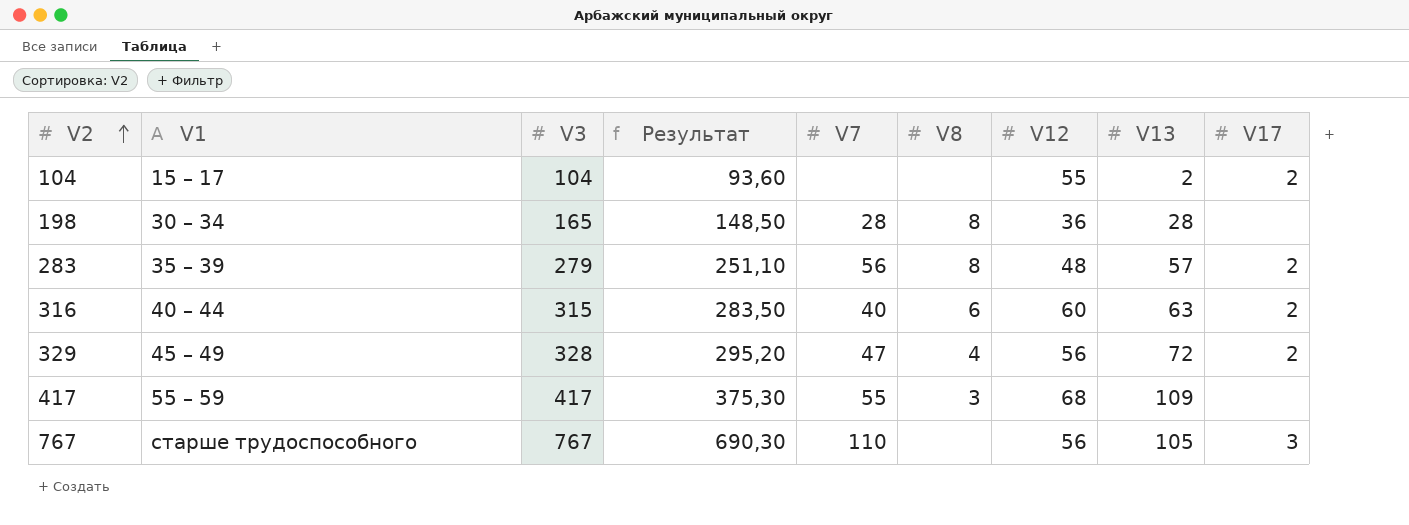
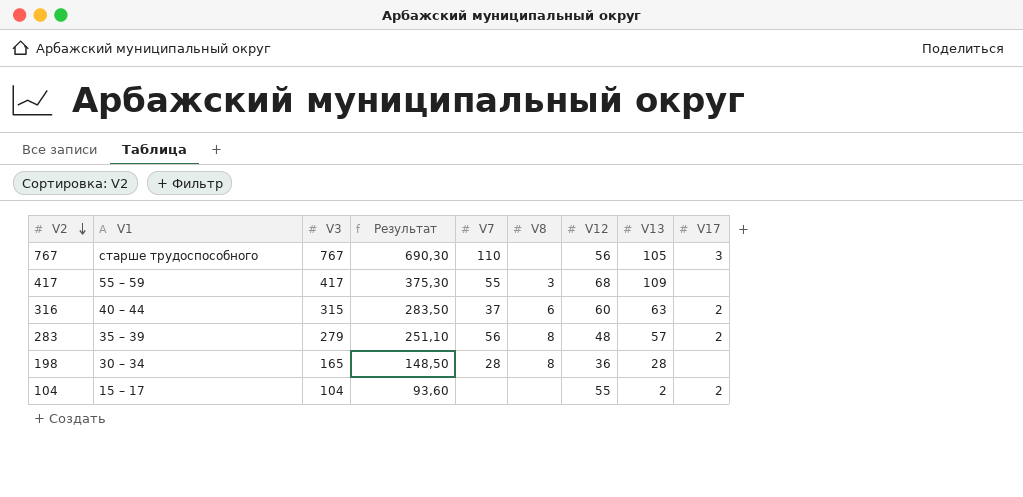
row order: V2 ascending -> V2 descending
row 329: 45 – 49 | 328 | 295,20 | 47 | 4 | 56 | 72 | 2 -> none
316 | V7: 40 -> 37

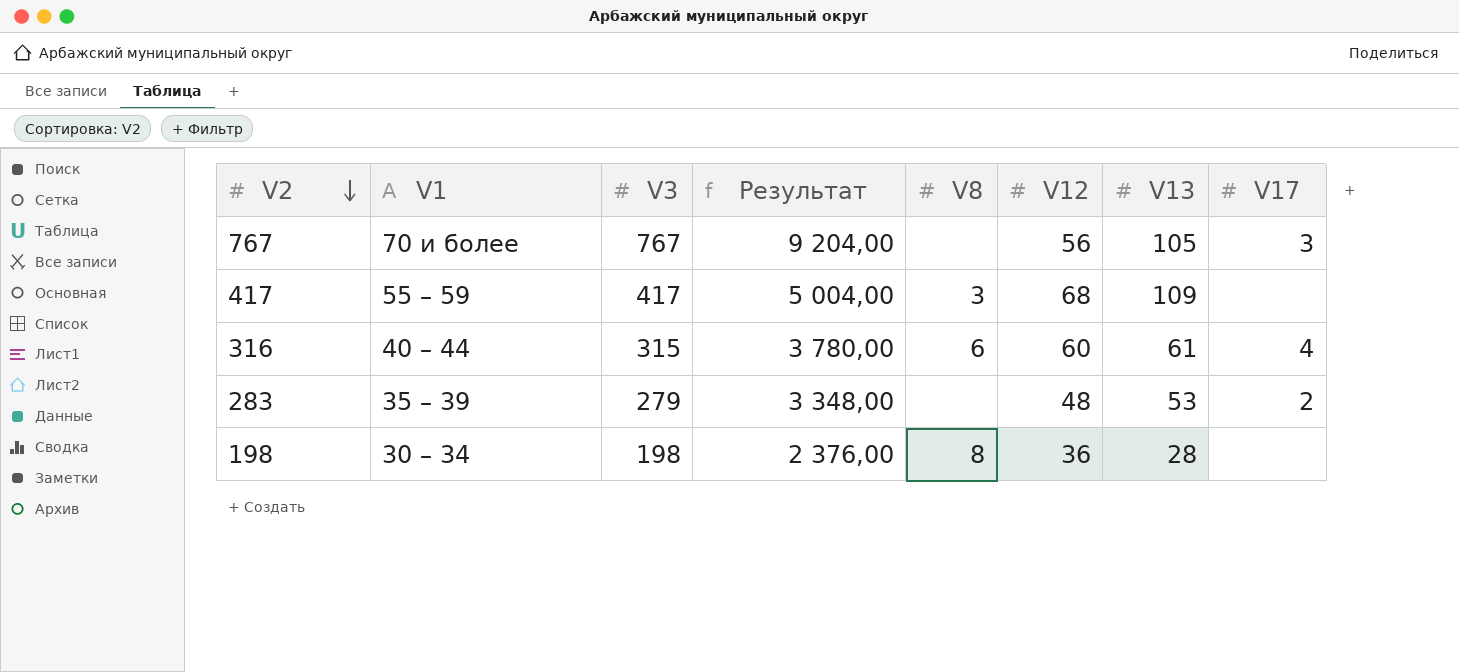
column V7 | position: 5 -> none
column Результат | formula: [V3] * 0,9 -> [V3] * 12
row 104: 15 – 17 | 104 | 93,60 | none | none | 55 | 2 | 2 -> none
767 | V1: старше трудоспособного -> 70 и более
316 | V13: 63 -> 61
316 | V17: 2 -> 4
283 | V8: 8 -> none
283 | V13: 57 -> 53
198 | V3: 165 -> 198

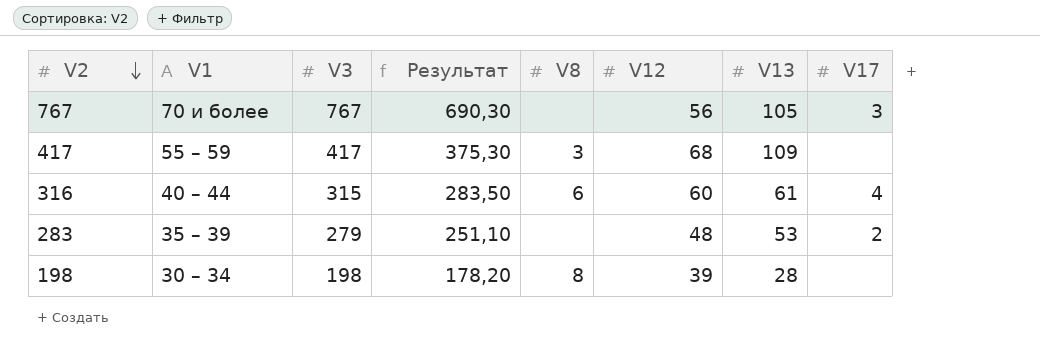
column Результат | formula: [V3] * 12 -> [V3] * 0,9
198 | V12: 36 -> 39

